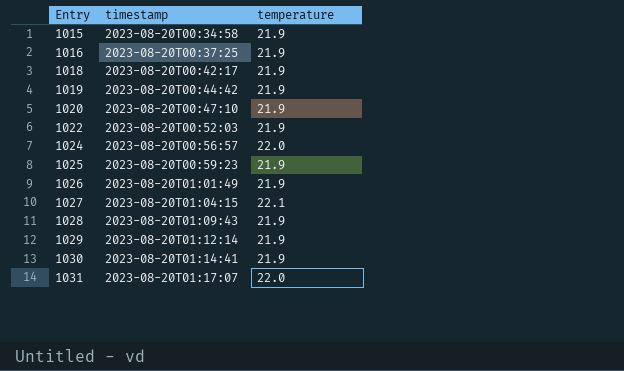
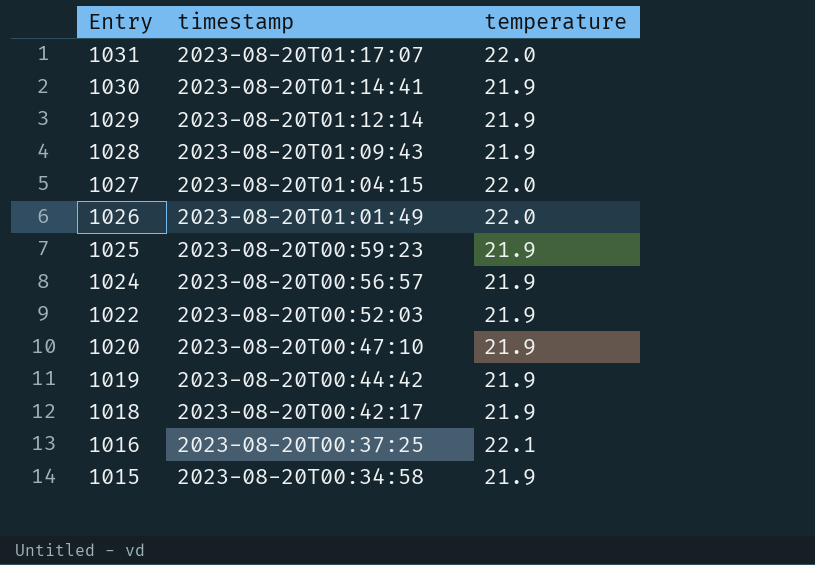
row order: Entry ascending -> Entry descending
1027 | temperature: 22.1 -> 22.0
1026 | temperature: 21.9 -> 22.0
1024 | temperature: 22.0 -> 21.9
1016 | temperature: 21.9 -> 22.1

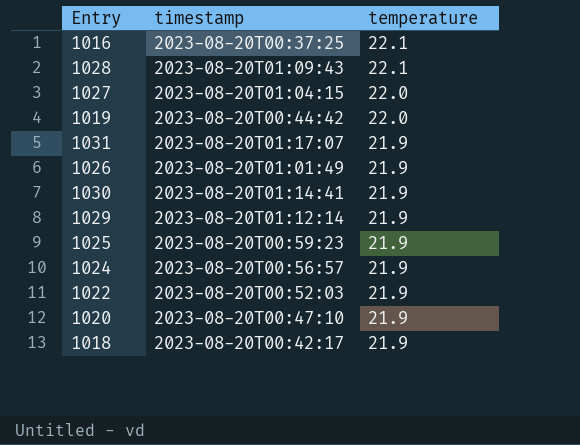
row order: Entry descending -> temperature descending
row 1015: 2023-08-20T00:34:58 | 21.9 -> none
1028 | temperature: 21.9 -> 22.1
1019 | temperature: 21.9 -> 22.0
1031 | temperature: 22.0 -> 21.9
1026 | temperature: 22.0 -> 21.9

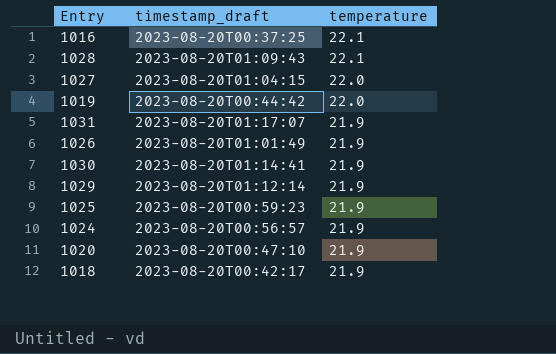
column name: timestamp -> timestamp_draft
row 1022: 2023-08-20T00:52:03 | 21.9 -> none

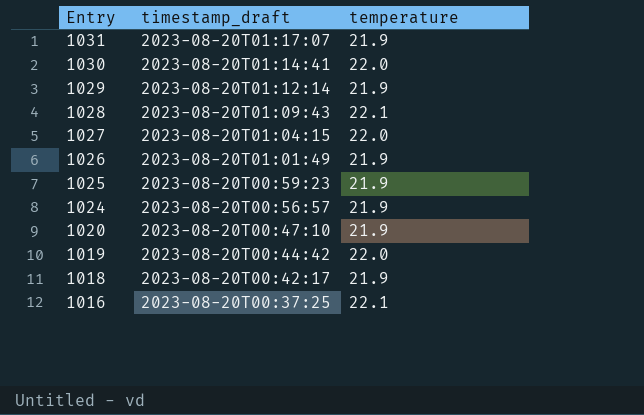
row order: temperature descending -> Entry descending
1030 | temperature: 21.9 -> 22.0

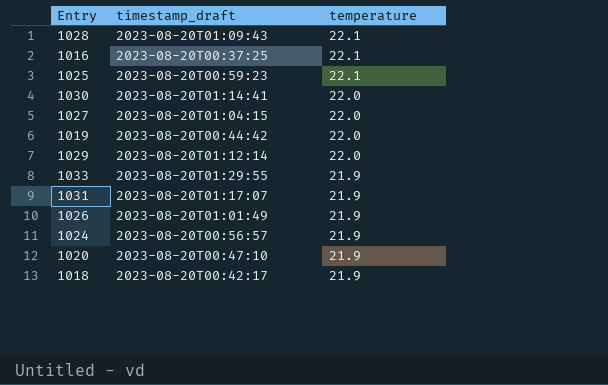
row order: Entry descending -> temperature descending
1025 | temperature: 21.9 -> 22.1
1029 | temperature: 21.9 -> 22.0
row 1033: none -> 2023-08-20T01:29:55 | 21.9

